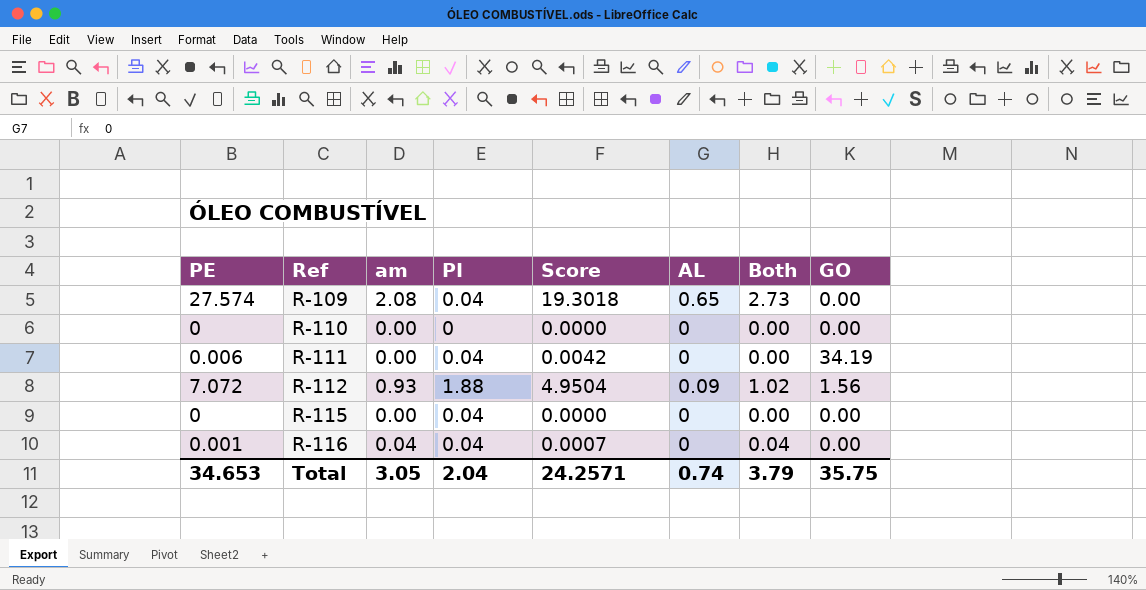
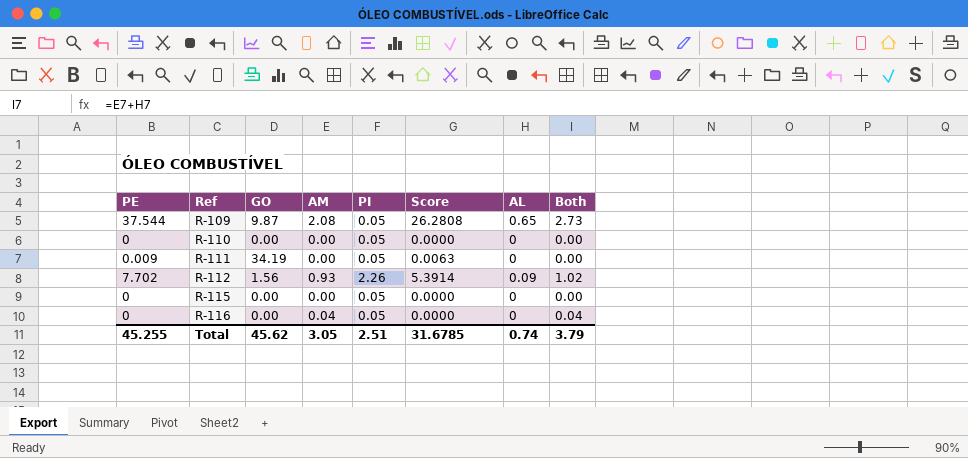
column GO | position: 8 -> 3
column name: am -> AM
R-109 | PE: 27.574 -> 37.544
R-109 | GO: 0.00 -> 9.87
R-109 | PI: 0.04 -> 0.05
R-109 | Score: 19.3018 -> 26.2808
R-110 | PI: 0 -> 0.05
R-111 | PE: 0.006 -> 0.009
R-111 | PI: 0.04 -> 0.05
R-111 | Score: 0.0042 -> 0.0063
R-112 | PE: 7.072 -> 7.702
R-112 | PI: 1.88 -> 2.26
R-112 | Score: 4.9504 -> 5.3914
R-115 | PI: 0.04 -> 0.05
R-116 | PE: 0.001 -> 0
R-116 | PI: 0.04 -> 0.05
R-116 | Score: 0.0007 -> 0.0000
Total | PE: 34.653 -> 45.255
Total | GO: 35.75 -> 45.62
Total | PI: 2.04 -> 2.51
Total | Score: 24.2571 -> 31.6785

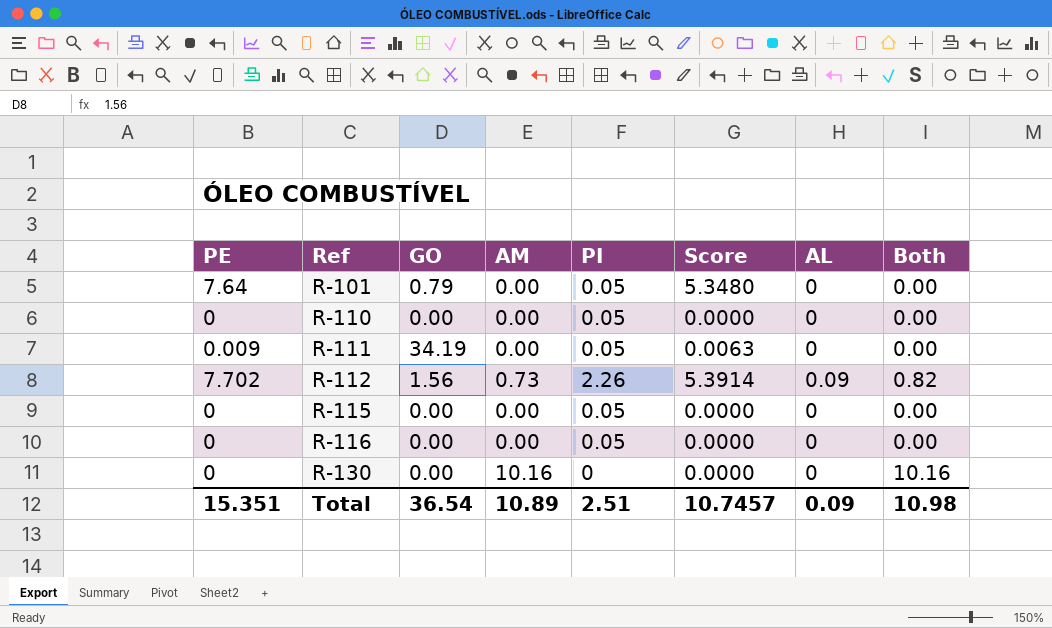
row R-109: 37.544 | 9.87 | 2.08 | 0.05 | 26.2808 | 0.65 | 2.73 -> none
row R-101: none -> 7.64 | 0.79 | 0.00 | 0.05 | 5.3480 | 0 | 0.00
R-112 | AM: 0.93 -> 0.73
R-112 | Both: 1.02 -> 0.82
R-116 | AM: 0.04 -> 0.00
R-116 | Both: 0.04 -> 0.00
row R-130: none -> 0 | 0.00 | 10.16 | 0 | 0.0000 | 0 | 10.16
Total | PE: 45.255 -> 15.351
Total | GO: 45.62 -> 36.54
Total | AM: 3.05 -> 10.89
Total | Score: 31.6785 -> 10.7457
Total | AL: 0.74 -> 0.09
Total | Both: 3.79 -> 10.98

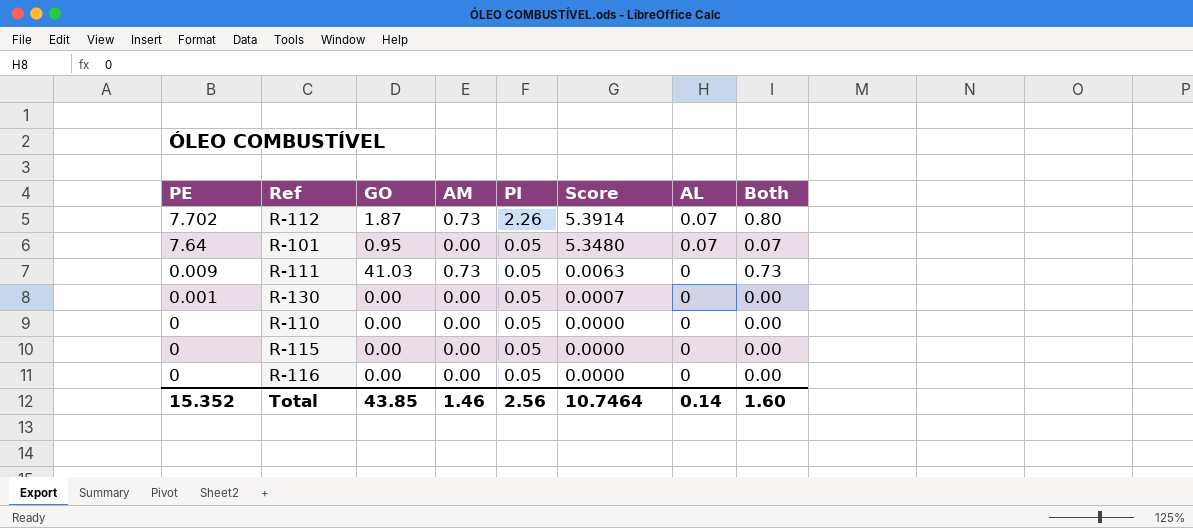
row order: Ref ascending -> PE descending
R-112 | GO: 1.56 -> 1.87
R-112 | AL: 0.09 -> 0.07
R-112 | Both: 0.82 -> 0.80
R-101 | GO: 0.79 -> 0.95
R-101 | AL: 0 -> 0.07
R-101 | Both: 0.00 -> 0.07
R-111 | GO: 34.19 -> 41.03
R-111 | AM: 0.00 -> 0.73
R-111 | Both: 0.00 -> 0.73
R-130 | PE: 0 -> 0.001
R-130 | AM: 10.16 -> 0.00
R-130 | PI: 0 -> 0.05
R-130 | Score: 0.0000 -> 0.0007
R-130 | Both: 10.16 -> 0.00
Total | PE: 15.351 -> 15.352
Total | GO: 36.54 -> 43.85
Total | AM: 10.89 -> 1.46
Total | PI: 2.51 -> 2.56
Total | Score: 10.7457 -> 10.7464
Total | AL: 0.09 -> 0.14
Total | Both: 10.98 -> 1.60

